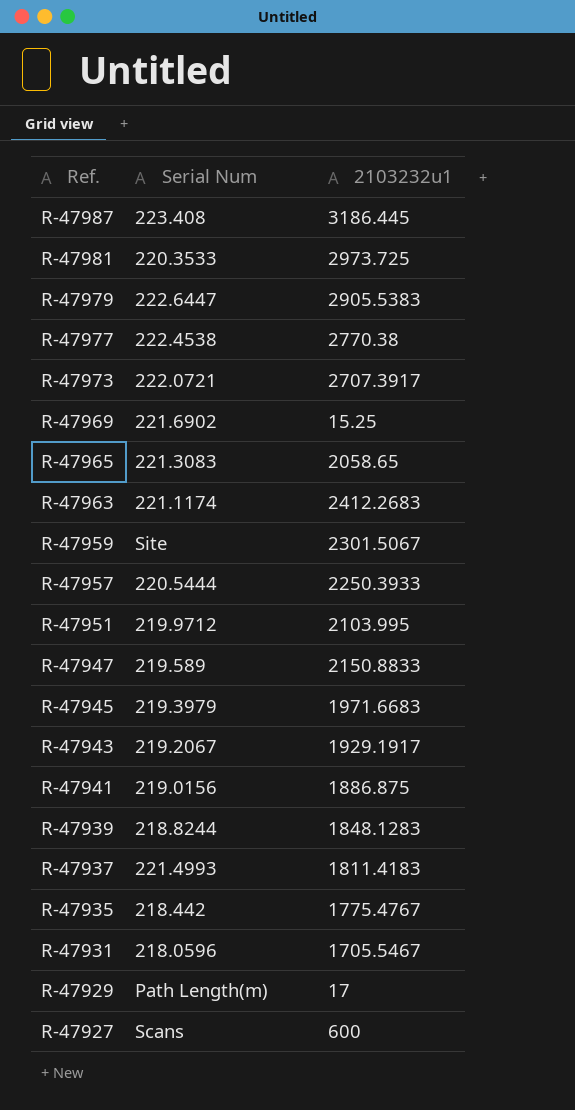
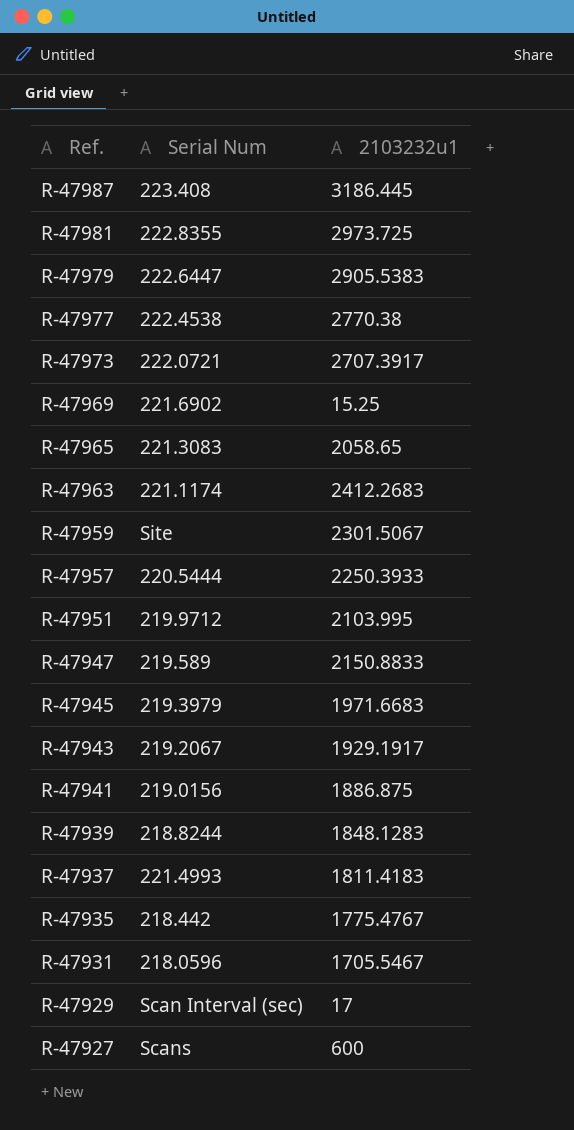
R-47981 | Serial Num: 220.3533 -> 222.8355
R-47929 | Serial Num: Path Length(m) -> Scan Interval (sec)

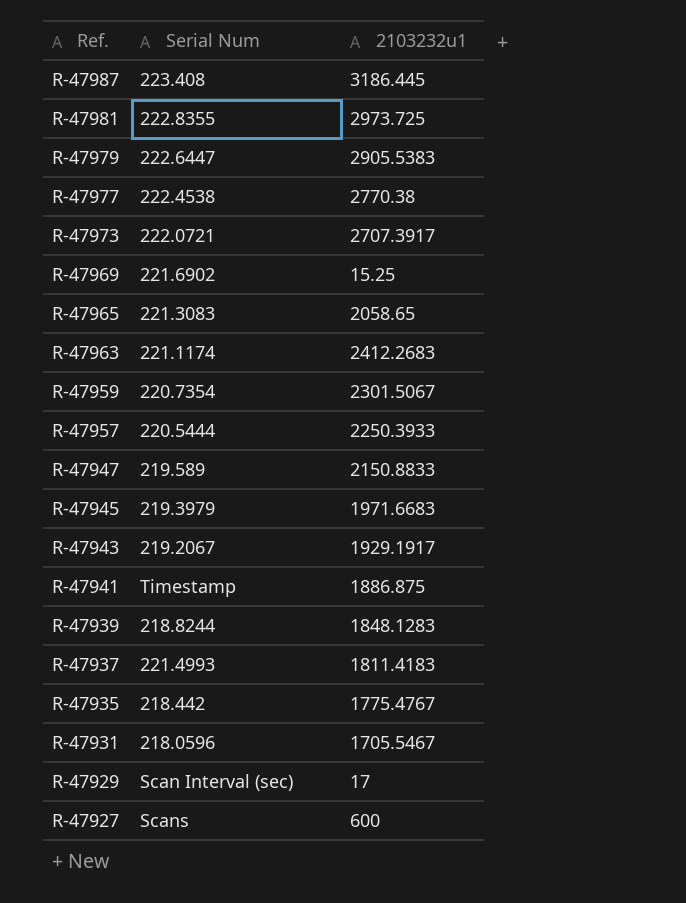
row R-47951: 219.9712 | 2103.995 -> none
R-47959 | Serial Num: Site -> 220.7354
R-47941 | Serial Num: 219.0156 -> Timestamp

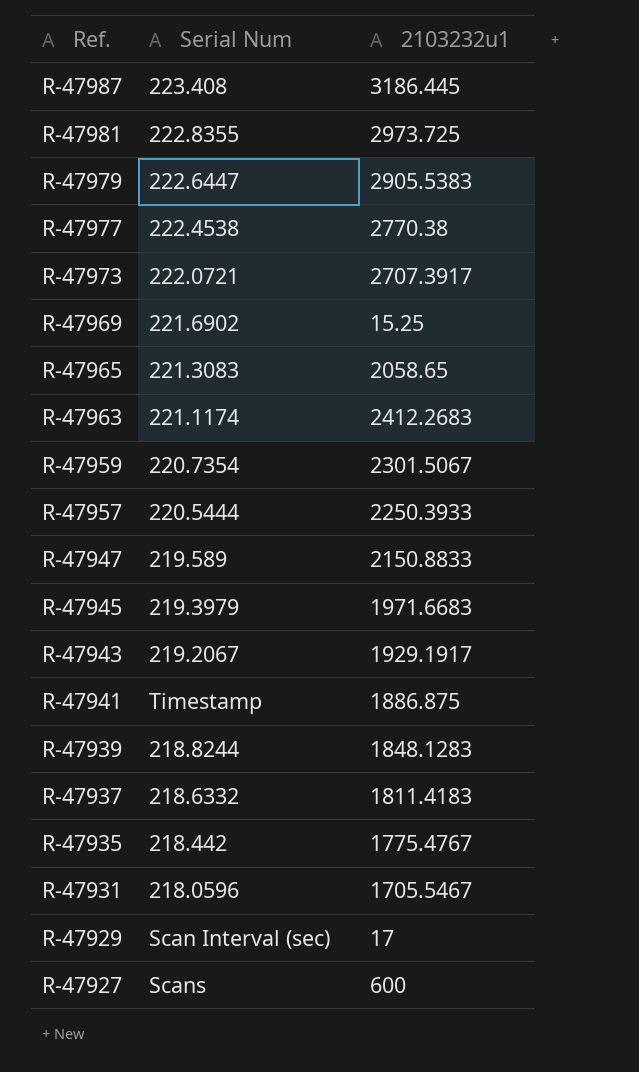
R-47937 | Serial Num: 221.4993 -> 218.6332

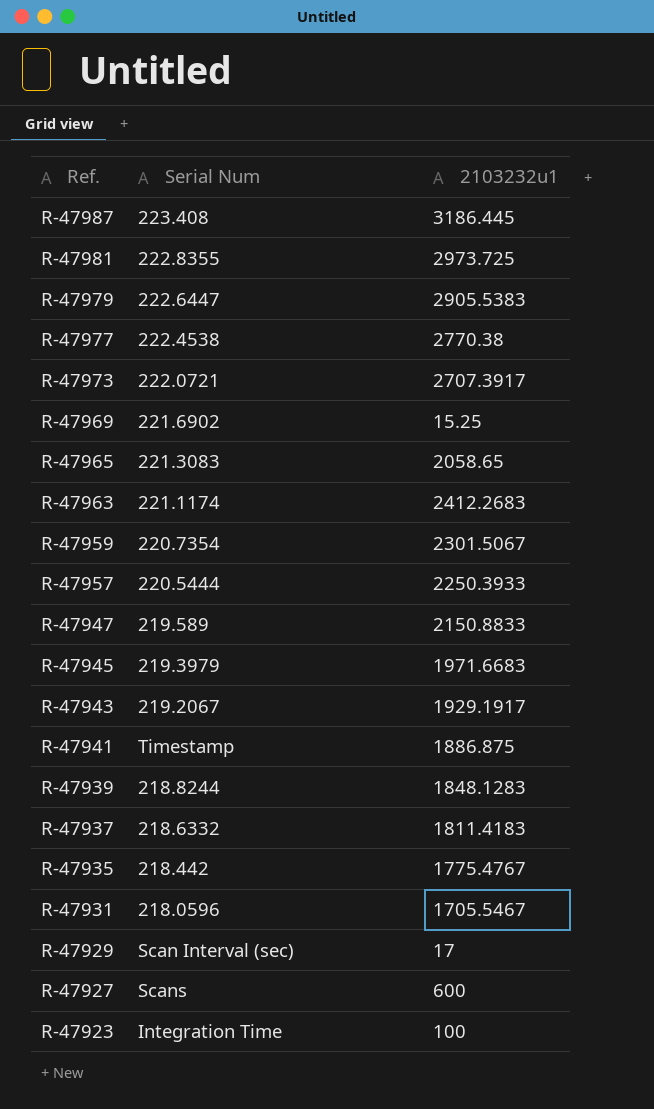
row R-47923: none -> Integration Time | 100

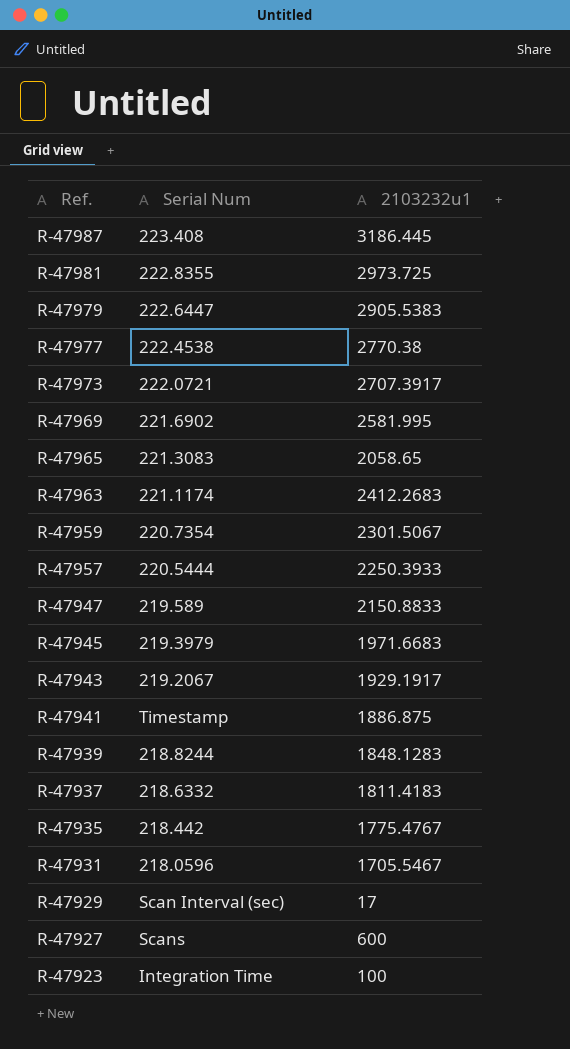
R-47969 | 2103232u1: 15.25 -> 2581.995

